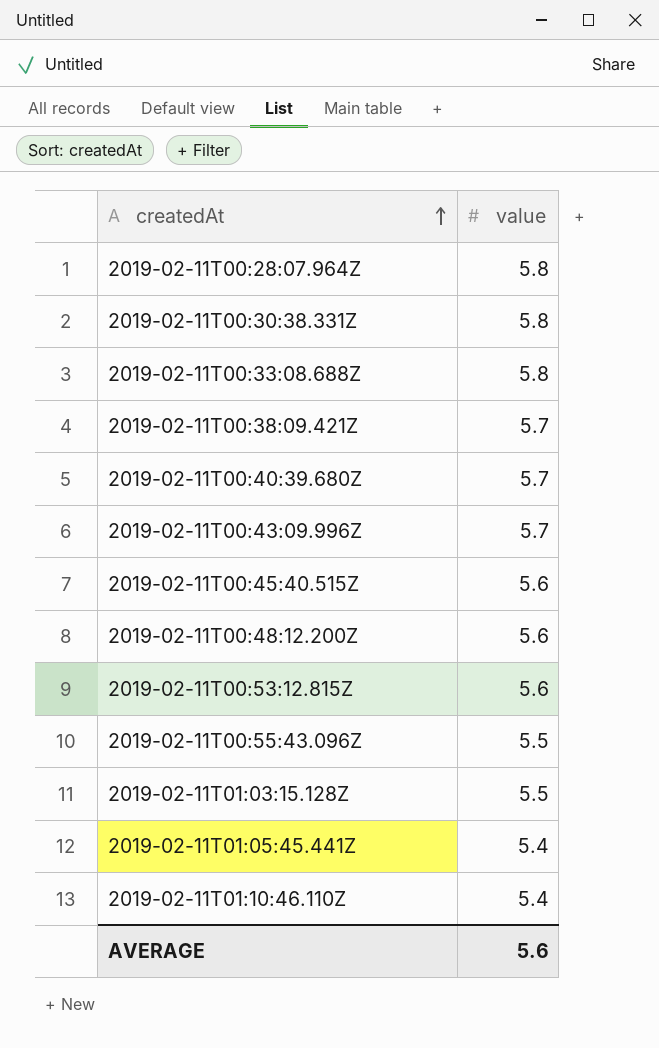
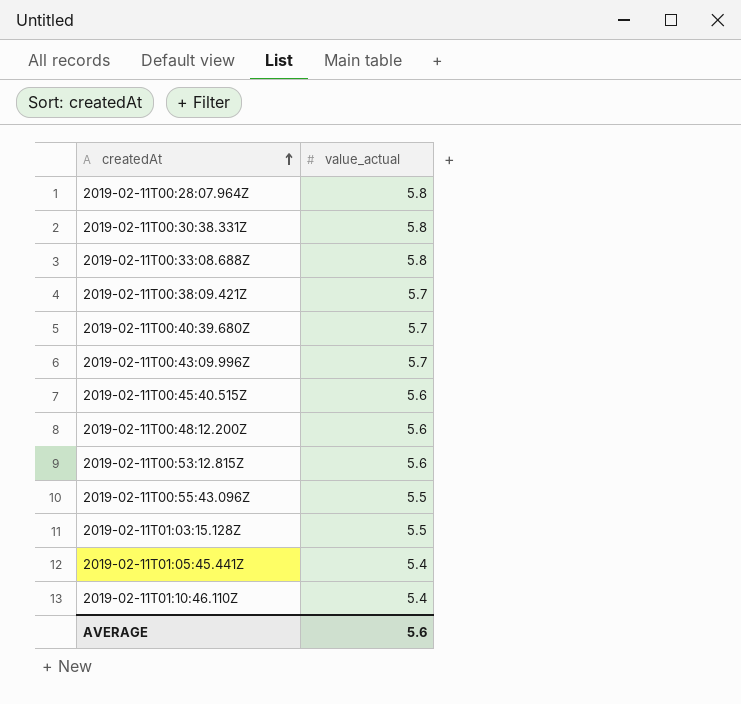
column name: value -> value_actual

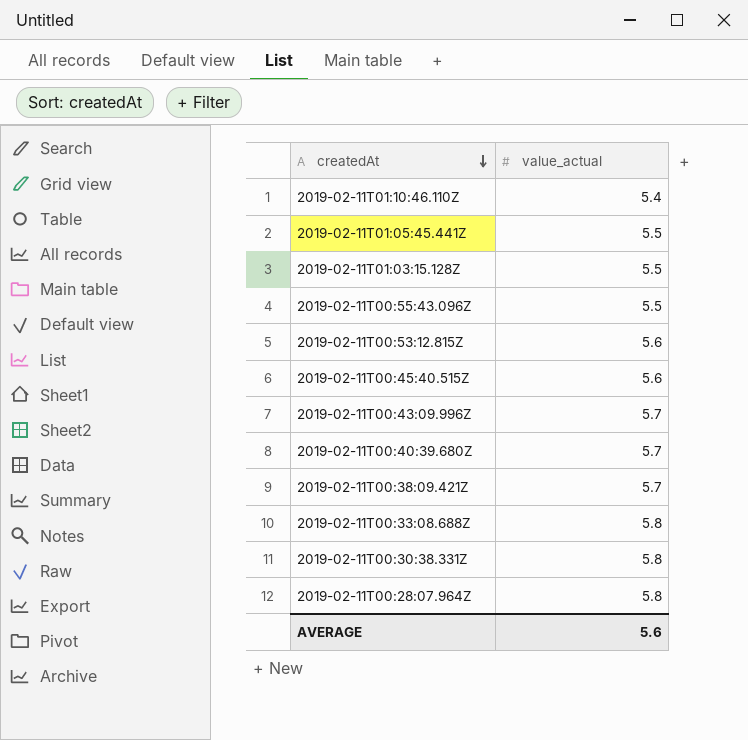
row order: createdAt ascending -> createdAt descending
row 2019-02-11T00:48:12.200Z: 5.6 -> none
2019-02-11T01:05:45.441Z | value_actual: 5.4 -> 5.5

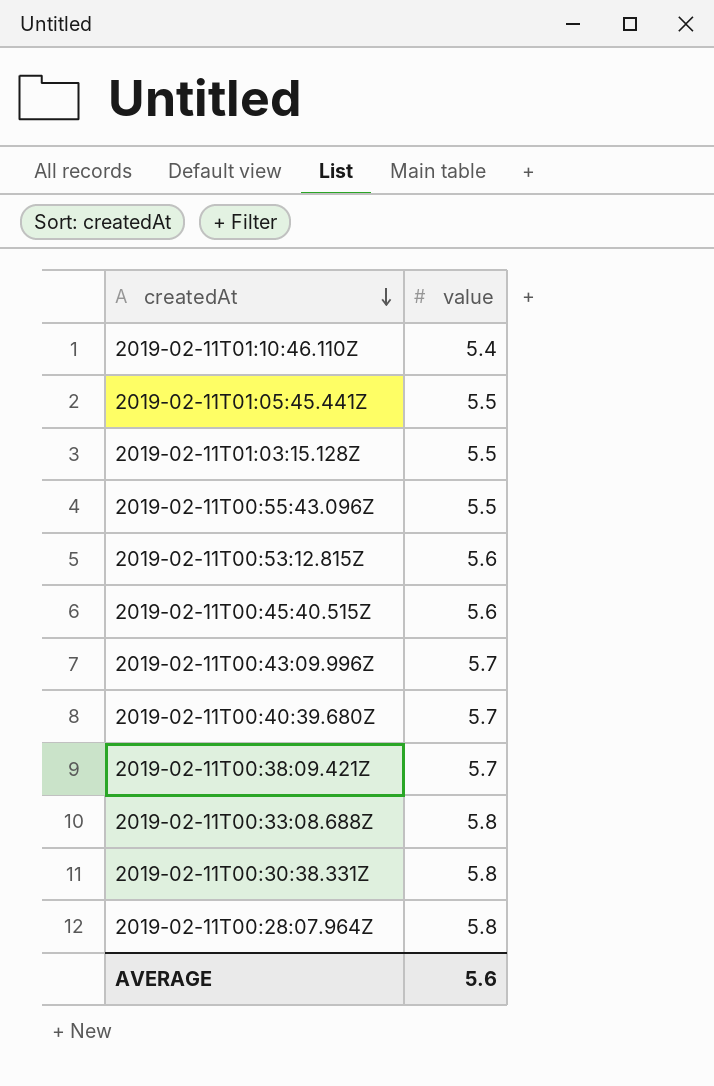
column name: value_actual -> value

